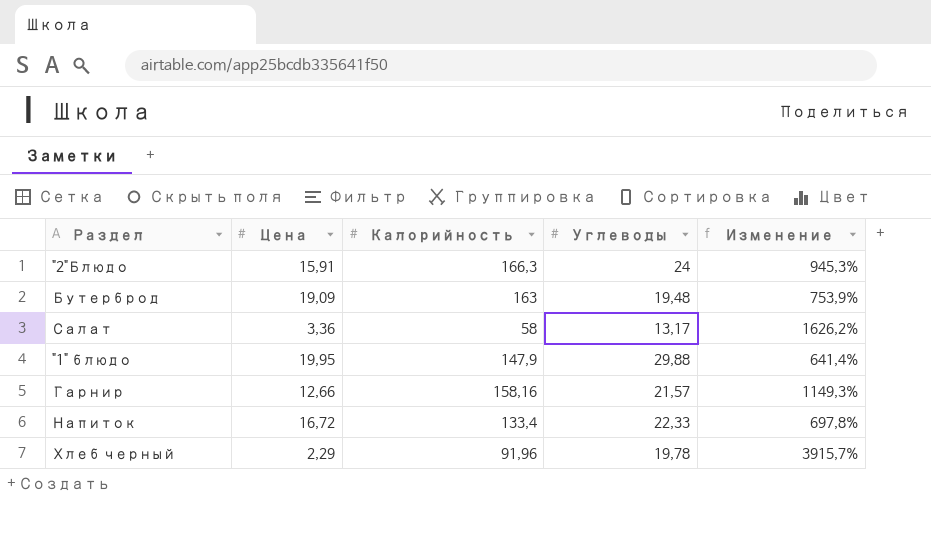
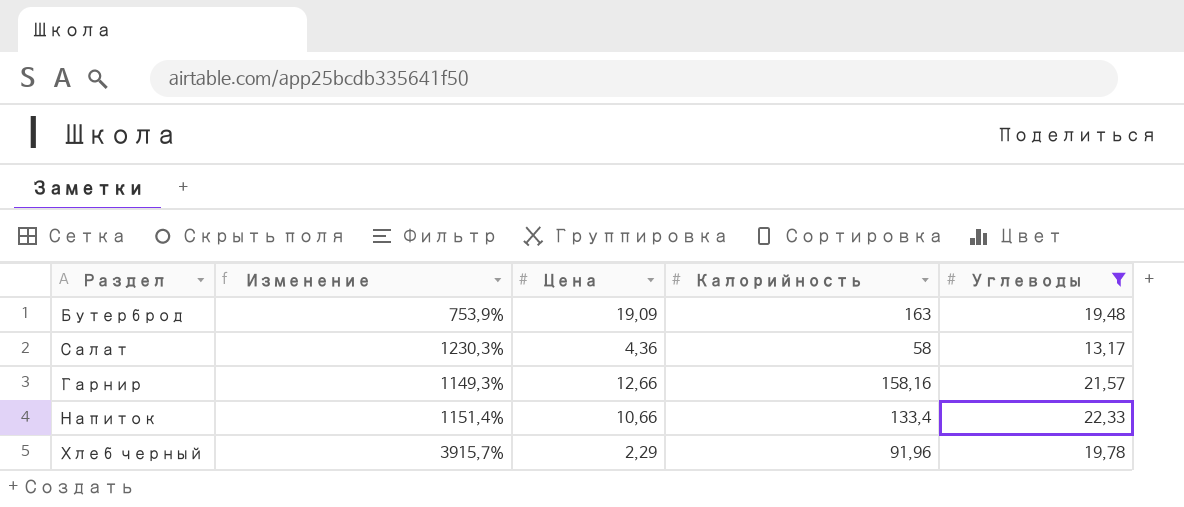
filter: none -> Углеводы <= 22,33
column Изменение | position: 5 -> 2
Салат | Изменение: 1626,2% -> 1230,3%
Салат | Цена: 3,36 -> 4,36
Напиток | Изменение: 697,8% -> 1151,4%
Напиток | Цена: 16,72 -> 10,66

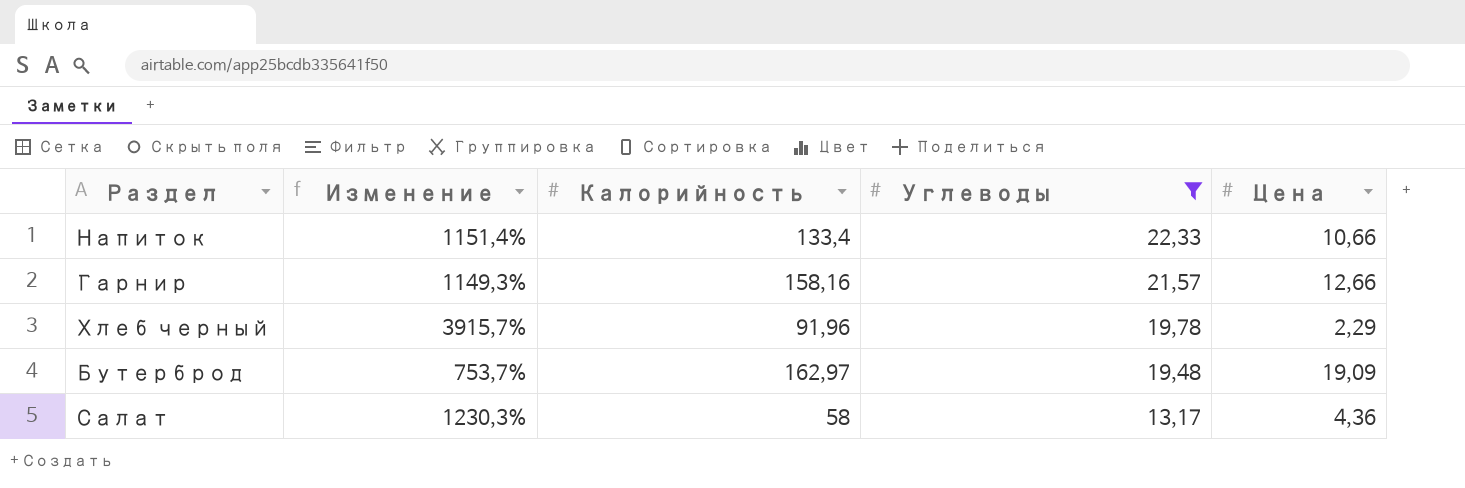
row order: none -> Углеводы descending
column Цена | position: 3 -> 5
Бутерброд | Изменение: 753,9% -> 753,7%
Бутерброд | Калорийность: 163 -> 162,97

